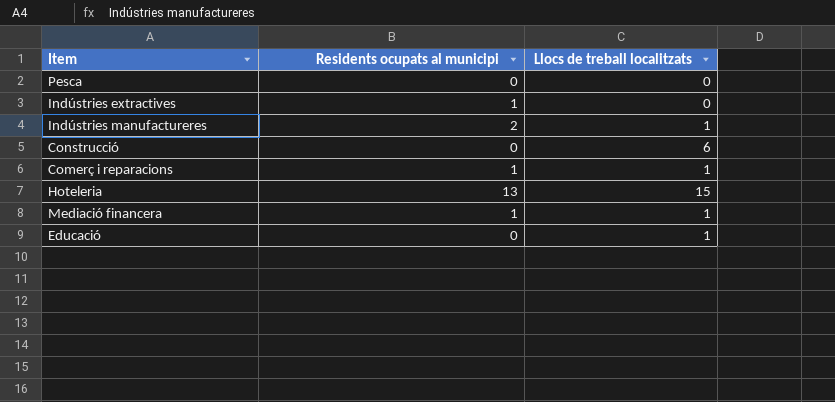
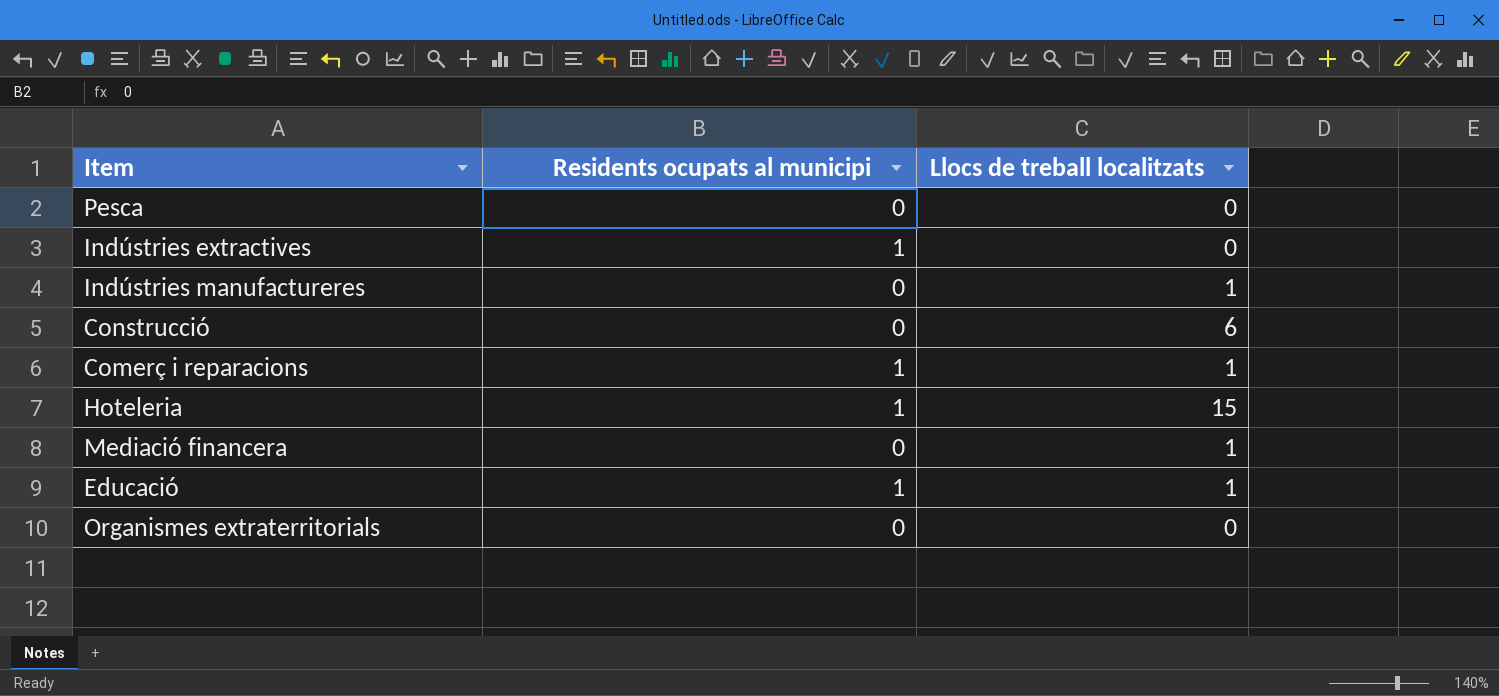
Indústries manufactureres | Residents ocupats al municipi: 2 -> 0
Hoteleria | Residents ocupats al municipi: 13 -> 1
Mediació financera | Residents ocupats al municipi: 1 -> 0
Educació | Residents ocupats al municipi: 0 -> 1
row Organismes extraterritorials: none -> 0 | 0

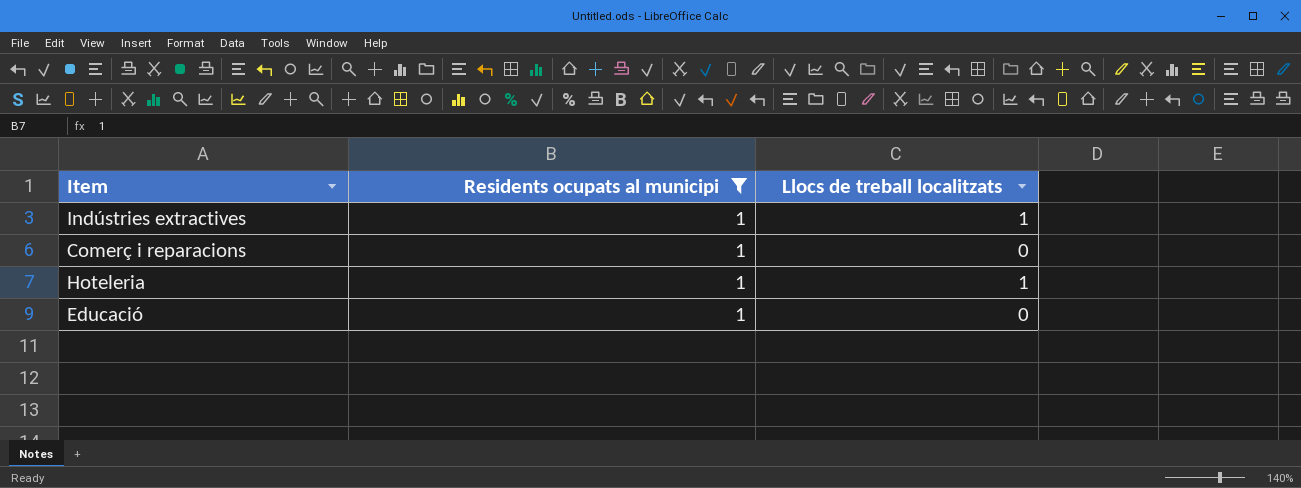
filter: none -> Residents ocupats al municipi = 1
Indústries extractives | Llocs de treball localitzats: 0 -> 1
Comerç i reparacions | Llocs de treball localitzats: 1 -> 0
Hoteleria | Llocs de treball localitzats: 15 -> 1
Educació | Llocs de treball localitzats: 1 -> 0

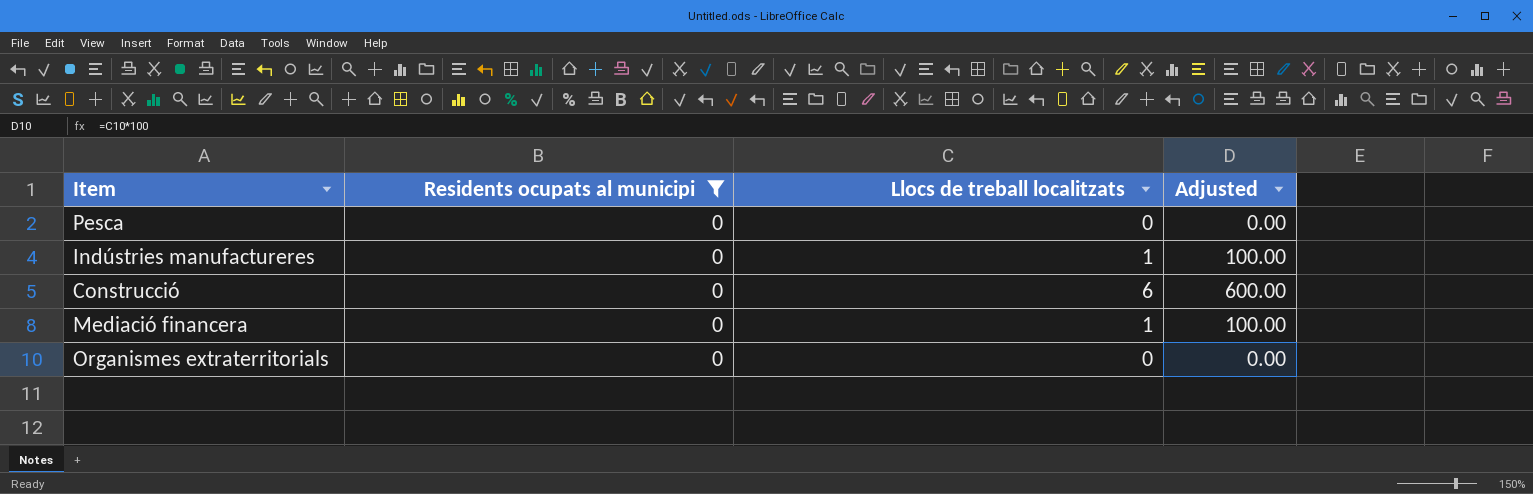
filter: Residents ocupats al municipi = 1 -> Residents ocupats al municipi = 0
column Adjusted | formula: none -> [Llocs de treball localitzats] * 100

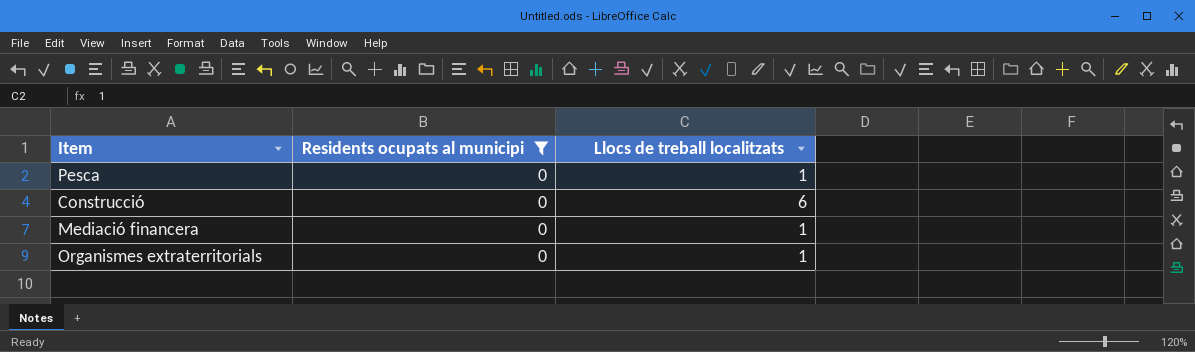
column Adjusted | formula: [Llocs de treball localitzats] * 100 -> none
row Indústries manufactureres: 0 | 1 | 100.00 -> none
Pesca | Llocs de treball localitzats: 0 -> 1
Organismes extraterritorials | Llocs de treball localitzats: 0 -> 1

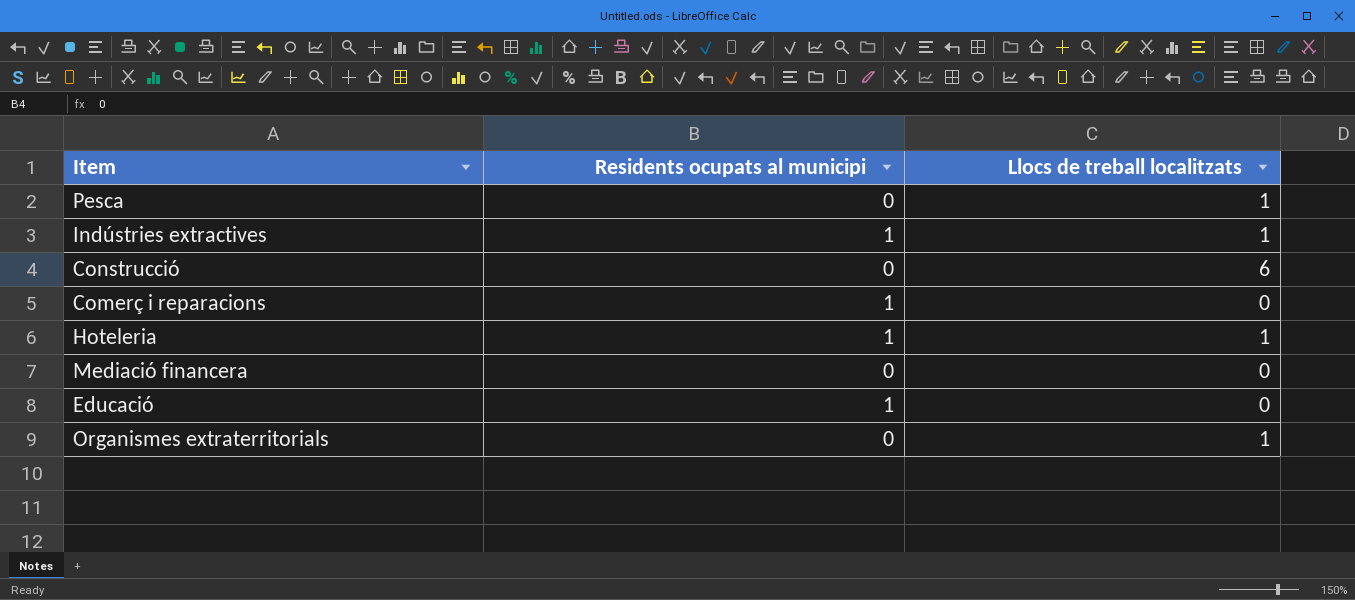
filter: Residents ocupats al municipi = 0 -> none
Mediació financera | Llocs de treball localitzats: 1 -> 0

